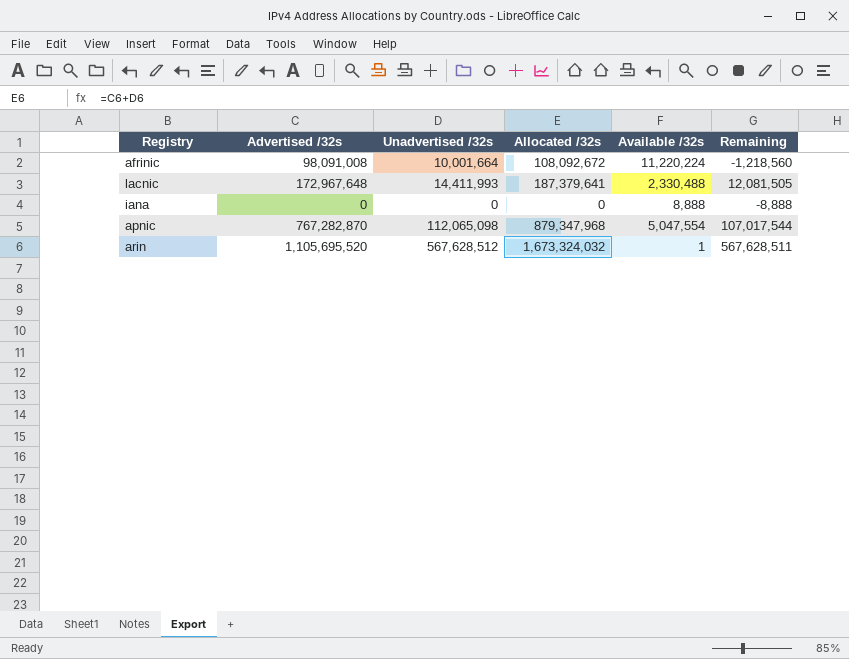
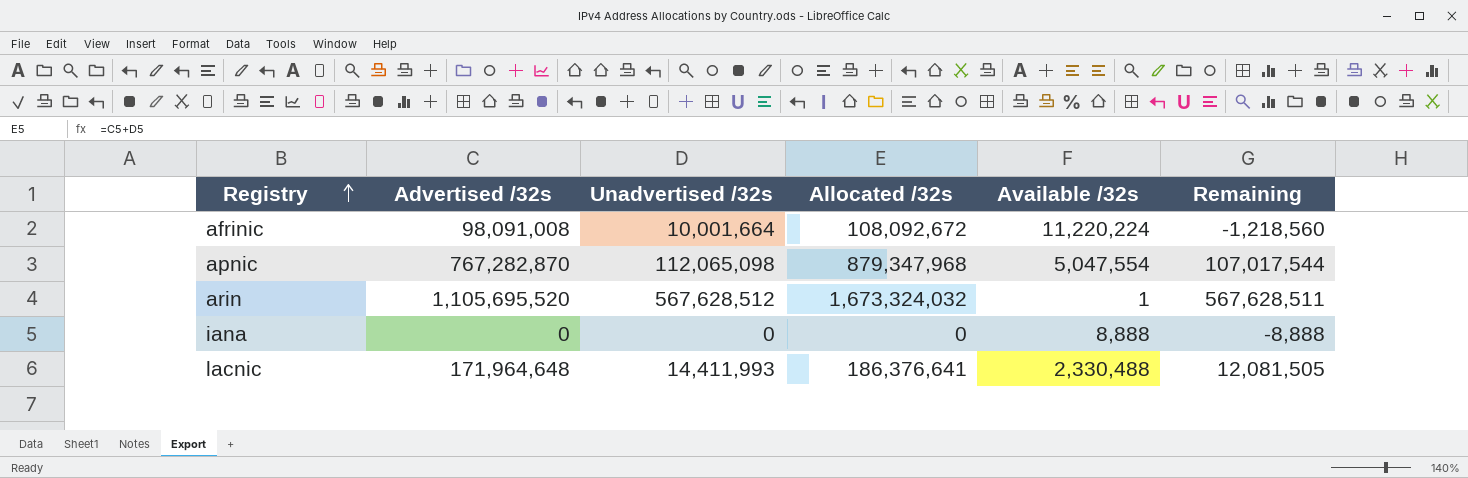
row order: none -> Registry ascending
lacnic | Advertised /32s: 172,967,648 -> 171,964,648
lacnic | Allocated /32s: 187,379,641 -> 186,376,641

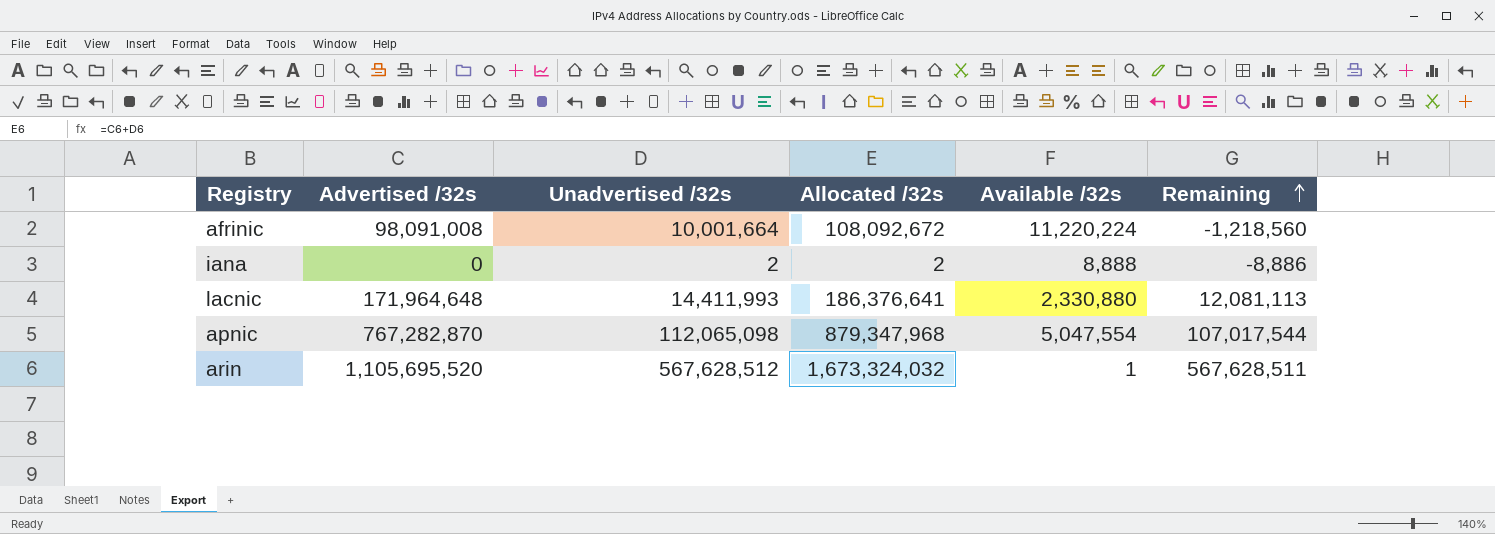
row order: Registry ascending -> Remaining ascending
iana | Unadvertised /32s: 0 -> 2
iana | Allocated /32s: 0 -> 2
iana | Remaining: -8,888 -> -8,886
lacnic | Available /32s: 2,330,488 -> 2,330,880
lacnic | Remaining: 12,081,505 -> 12,081,113

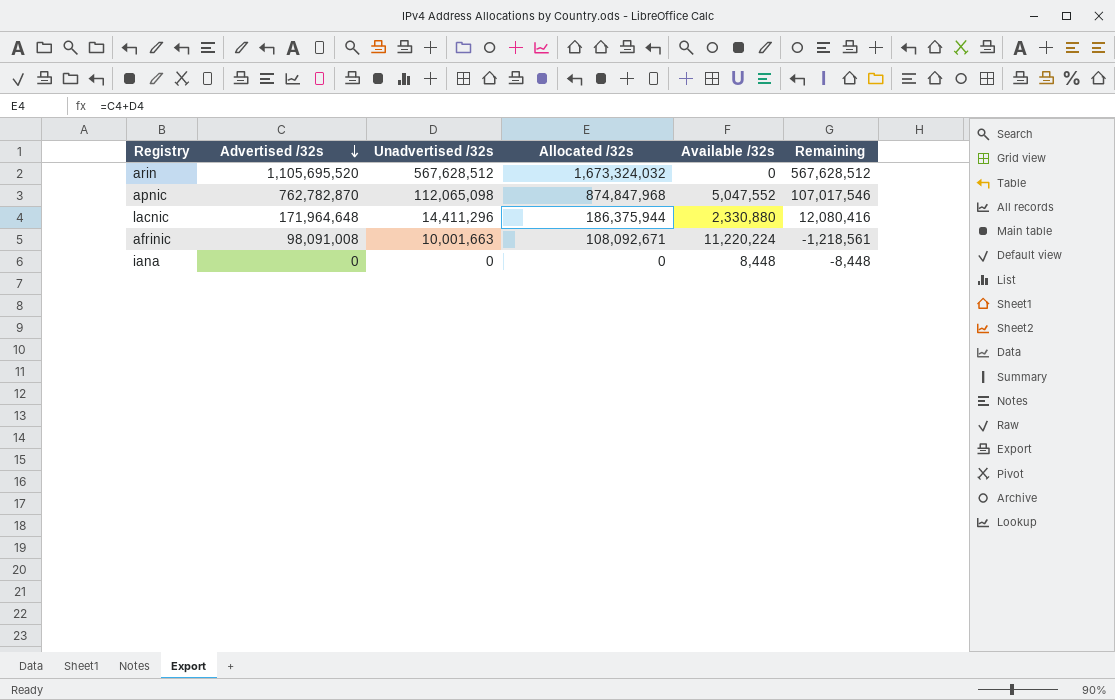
row order: Remaining ascending -> Advertised /32s descending
arin | Available /32s: 1 -> 0
arin | Remaining: 567,628,511 -> 567,628,512
apnic | Advertised /32s: 767,282,870 -> 762,782,870
apnic | Allocated /32s: 879,347,968 -> 874,847,968
apnic | Available /32s: 5,047,554 -> 5,047,552
apnic | Remaining: 107,017,544 -> 107,017,546
lacnic | Unadvertised /32s: 14,411,993 -> 14,411,296
lacnic | Allocated /32s: 186,376,641 -> 186,375,944
lacnic | Remaining: 12,081,113 -> 12,080,416
afrinic | Unadvertised /32s: 10,001,664 -> 10,001,663
afrinic | Allocated /32s: 108,092,672 -> 108,092,671
afrinic | Remaining: -1,218,560 -> -1,218,561
iana | Unadvertised /32s: 2 -> 0
iana | Allocated /32s: 2 -> 0
iana | Available /32s: 8,888 -> 8,448
iana | Remaining: -8,886 -> -8,448

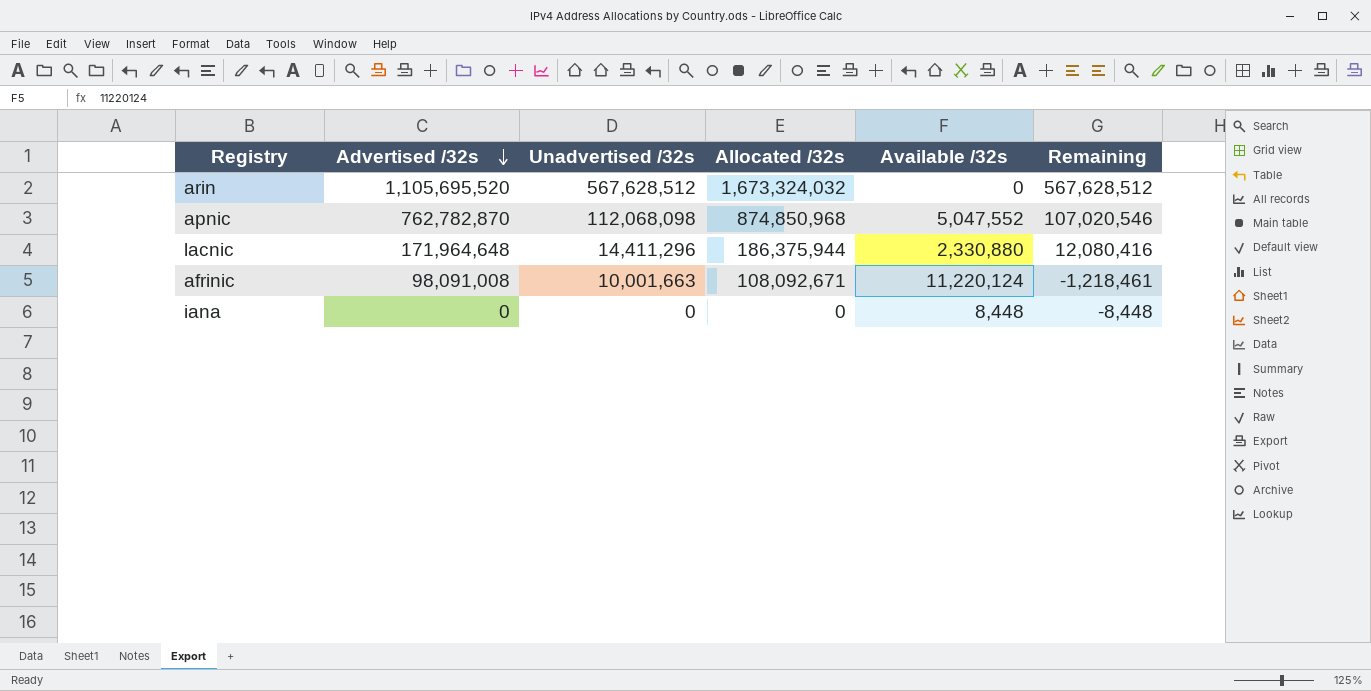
apnic | Unadvertised /32s: 112,065,098 -> 112,068,098
apnic | Allocated /32s: 874,847,968 -> 874,850,968
apnic | Remaining: 107,017,546 -> 107,020,546
afrinic | Available /32s: 11,220,224 -> 11,220,124
afrinic | Remaining: -1,218,561 -> -1,218,461

